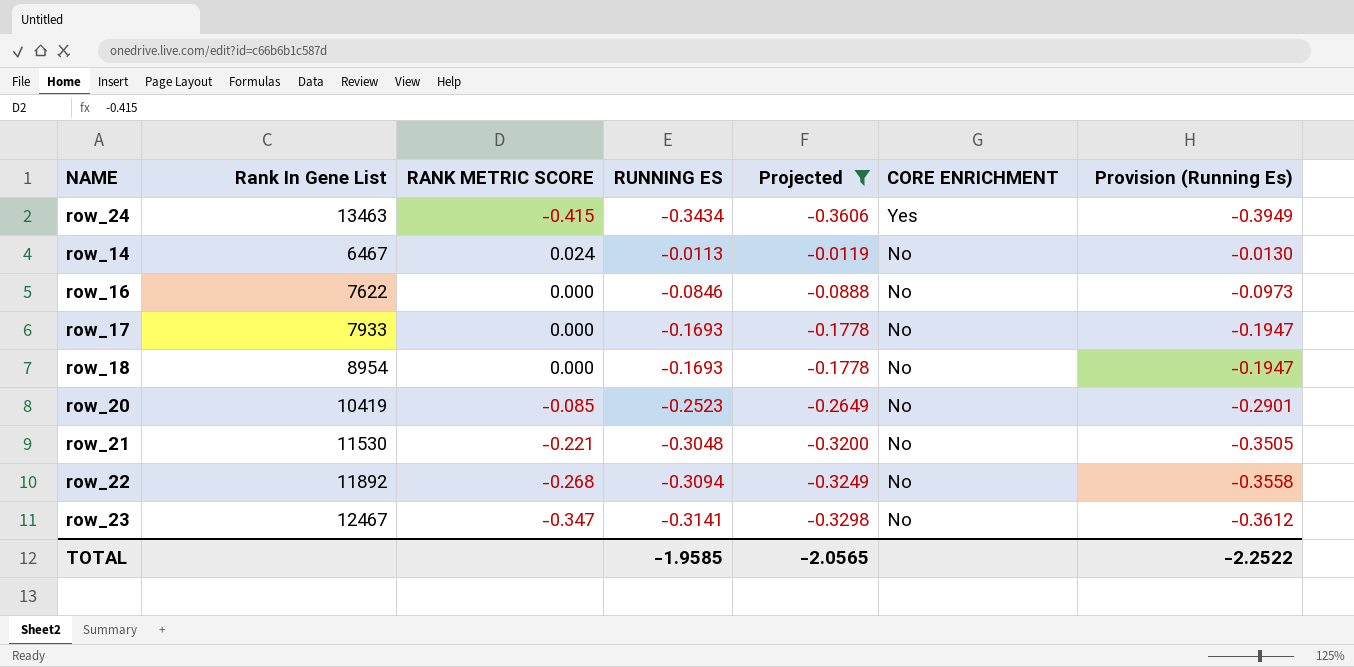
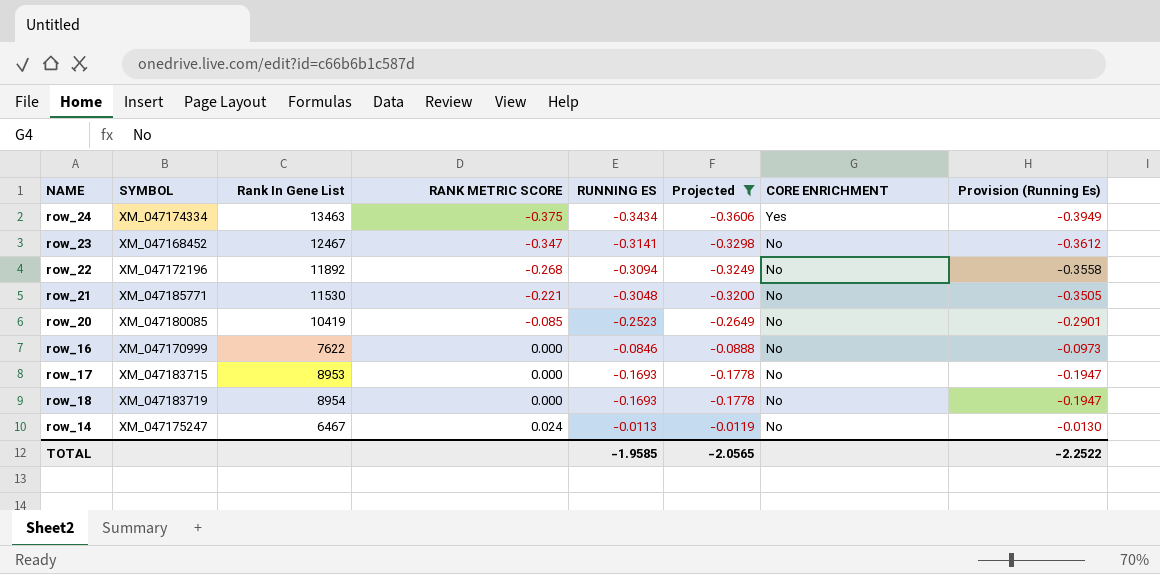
row order: CORE ENRICHMENT descending -> RANK METRIC SCORE ascending
column SYMBOL | position: none -> 2
row_24 | RANK METRIC SCORE: -0.415 -> -0.375
row_17 | Rank In Gene List: 7933 -> 8953

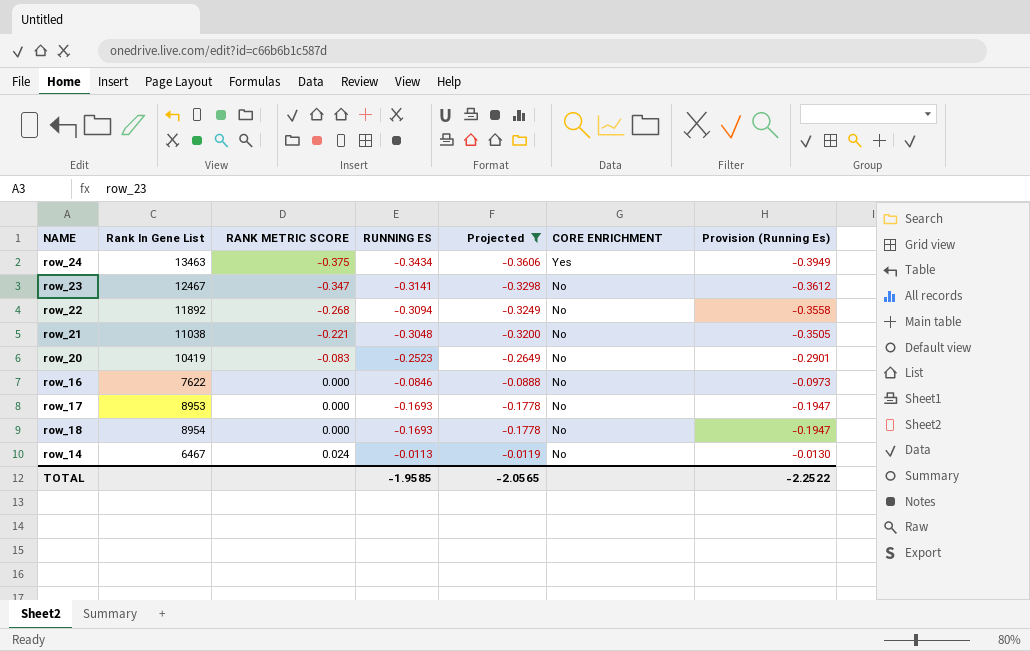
column SYMBOL | position: 2 -> none
row_21 | Rank In Gene List: 11530 -> 11038
row_20 | RANK METRIC SCORE: -0.085 -> -0.083

